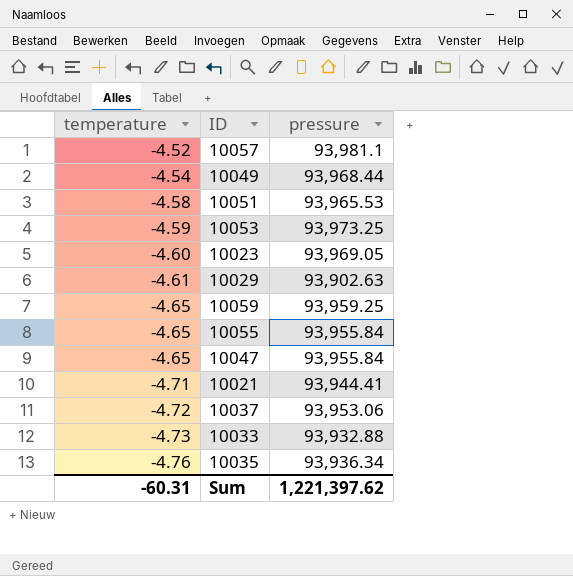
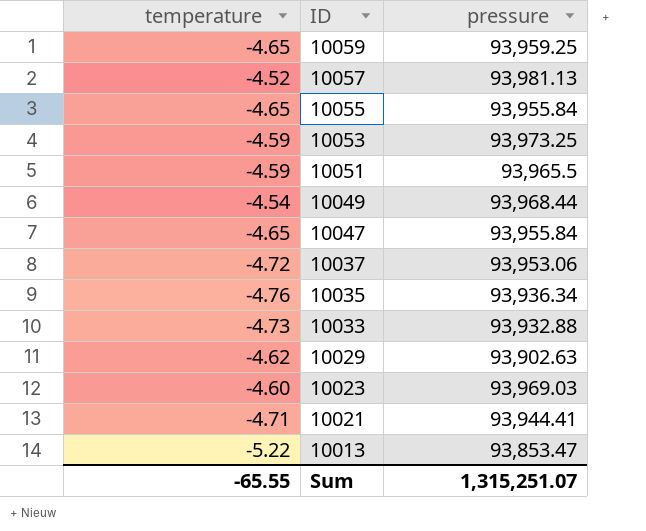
row order: temperature descending -> ID descending
10057 | pressure: 93,981.1 -> 93,981.13
10051 | temperature: -4.58 -> -4.59
10051 | pressure: 93,965.53 -> 93,965.5
10029 | temperature: -4.61 -> -4.62
10023 | pressure: 93,969.05 -> 93,969.03
row 10013: none -> -5.22 | 93,853.47
Sum | temperature: -60.31 -> -65.55
Sum | pressure: 1,221,397.62 -> 1,315,251.07

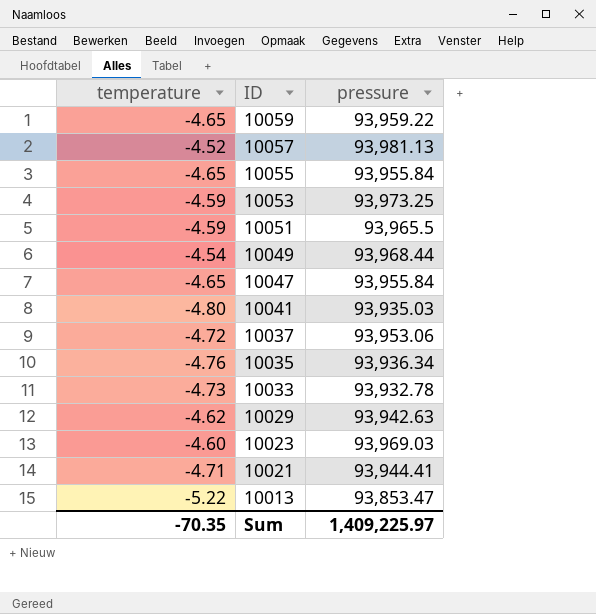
10059 | pressure: 93,959.25 -> 93,959.22
row 10041: none -> -4.80 | 93,935.03
10033 | pressure: 93,932.88 -> 93,932.78
10029 | pressure: 93,902.63 -> 93,942.63
Sum | temperature: -65.55 -> -70.35
Sum | pressure: 1,315,251.07 -> 1,409,225.97

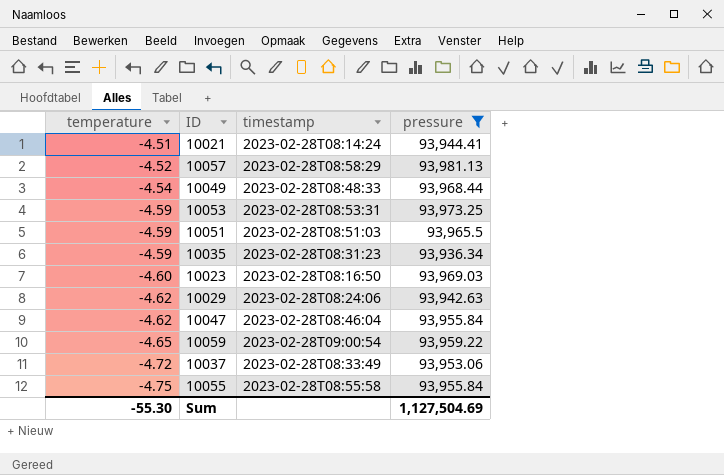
filter: none -> pressure >= 93,936.34
row order: ID descending -> temperature descending
column timestamp | position: none -> 3
10021 | temperature: -4.71 -> -4.51
10035 | temperature: -4.76 -> -4.59
10047 | temperature: -4.65 -> -4.62
10055 | temperature: -4.65 -> -4.75
Sum | temperature: -70.35 -> -55.30
Sum | pressure: 1,409,225.97 -> 1,127,504.69

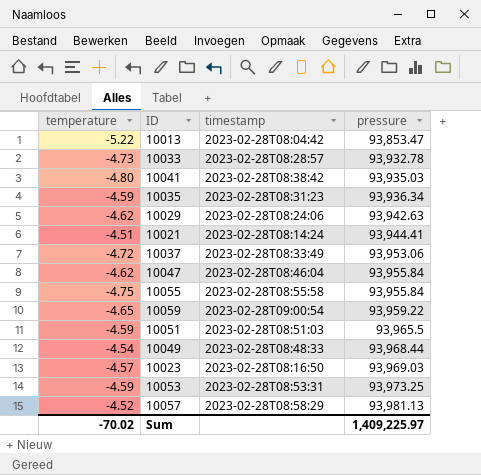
filter: pressure >= 93,936.34 -> none
row order: temperature descending -> pressure ascending
10023 | temperature: -4.60 -> -4.57
Sum | temperature: -55.30 -> -70.02
Sum | pressure: 1,127,504.69 -> 1,409,225.97

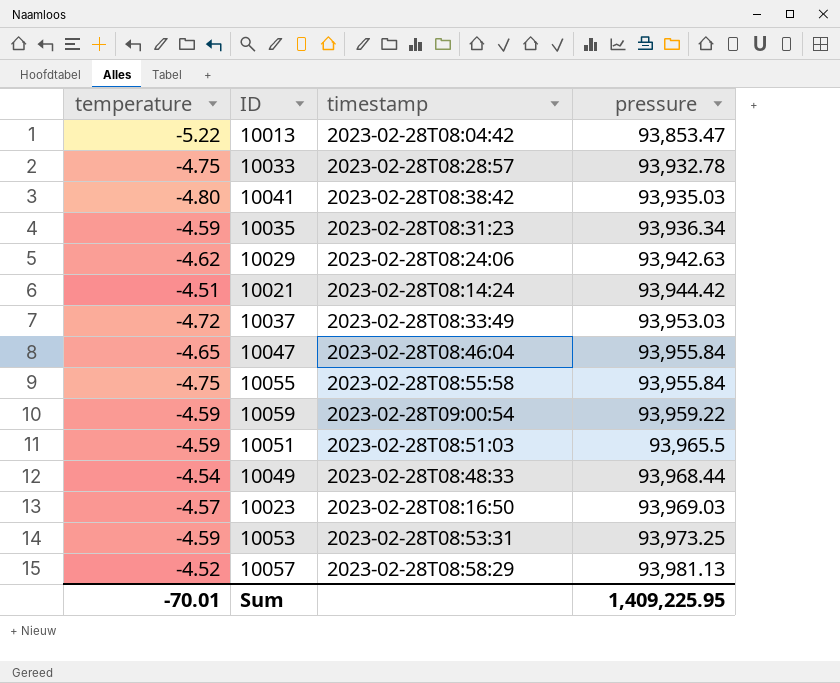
10033 | temperature: -4.73 -> -4.75
10021 | pressure: 93,944.41 -> 93,944.42
10037 | pressure: 93,953.06 -> 93,953.03
10047 | temperature: -4.62 -> -4.65
10059 | temperature: -4.65 -> -4.59
Sum | temperature: -70.02 -> -70.01
Sum | pressure: 1,409,225.97 -> 1,409,225.95

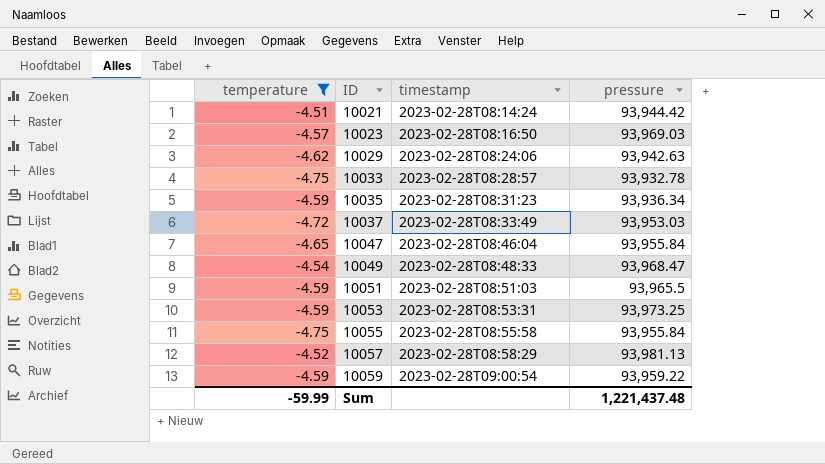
filter: none -> temperature >= -4.75
row order: pressure ascending -> ID ascending
10049 | pressure: 93,968.44 -> 93,968.47
Sum | temperature: -70.01 -> -59.99
Sum | pressure: 1,409,225.95 -> 1,221,437.48

